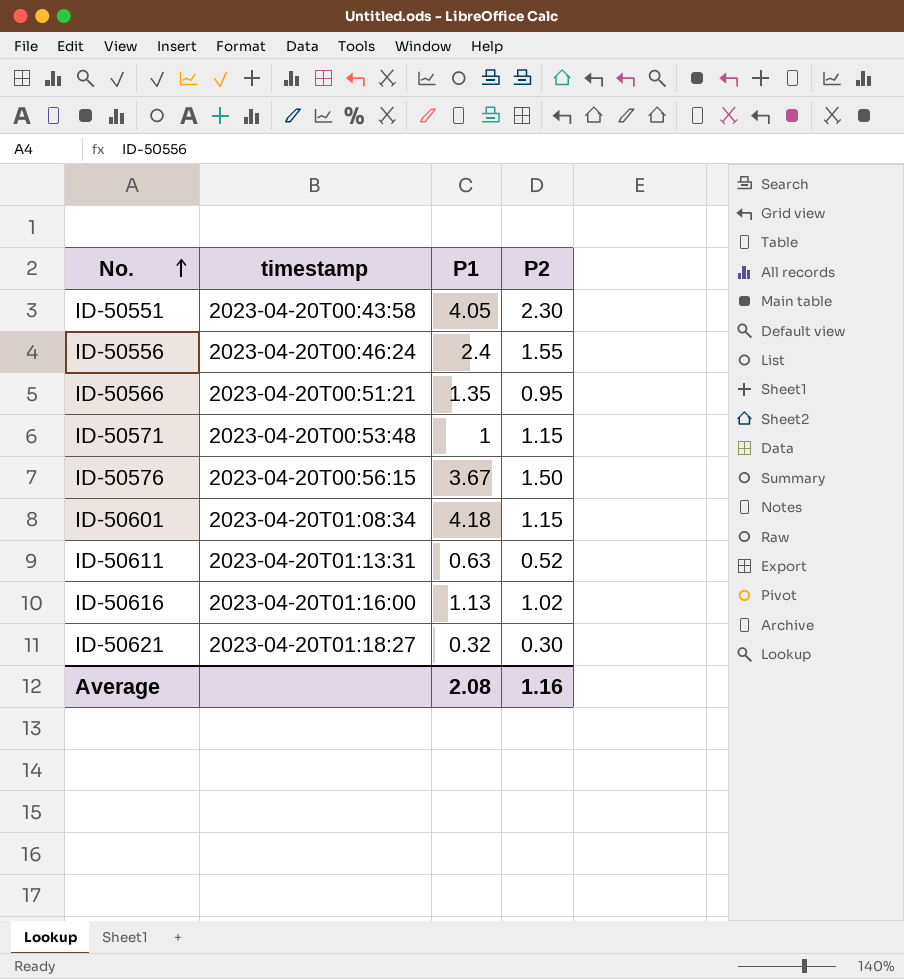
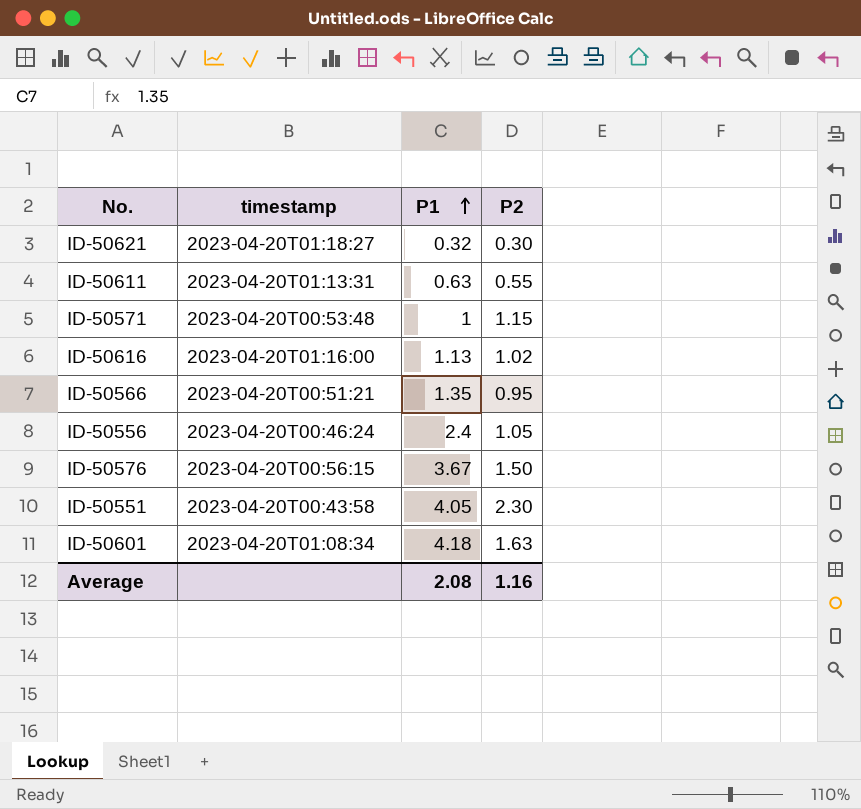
row order: No. ascending -> P1 ascending
ID-50611 | P2: 0.52 -> 0.55
ID-50556 | P2: 1.55 -> 1.05
ID-50601 | P2: 1.15 -> 1.63

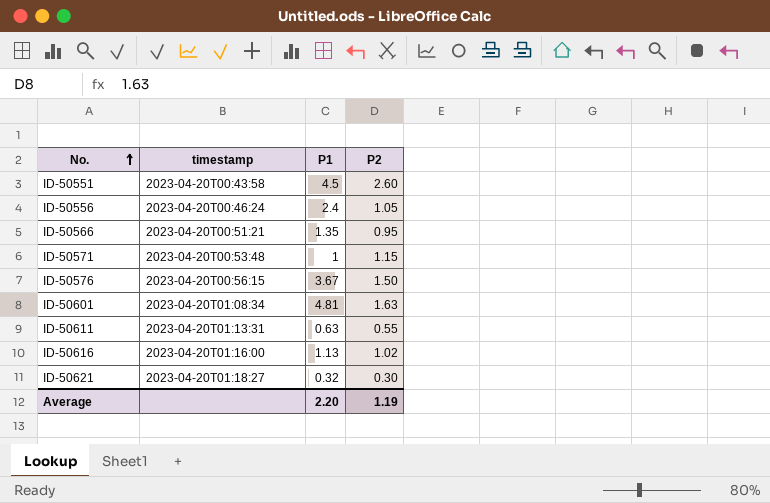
row order: P1 ascending -> No. ascending
ID-50551 | P1: 4.05 -> 4.5
ID-50551 | P2: 2.30 -> 2.60
ID-50601 | P1: 4.18 -> 4.81
Average | P1: 2.08 -> 2.20
Average | P2: 1.16 -> 1.19

